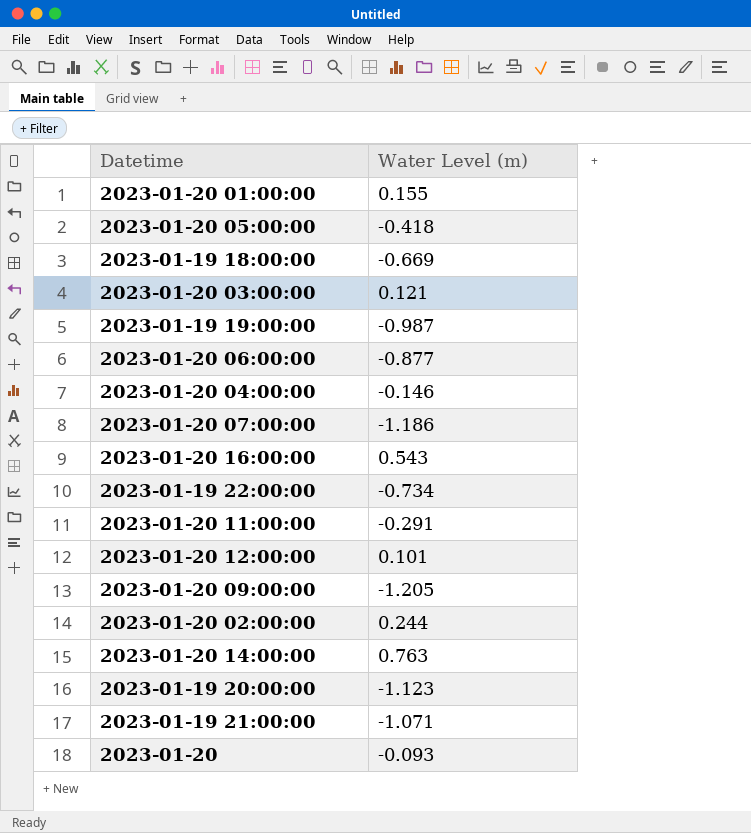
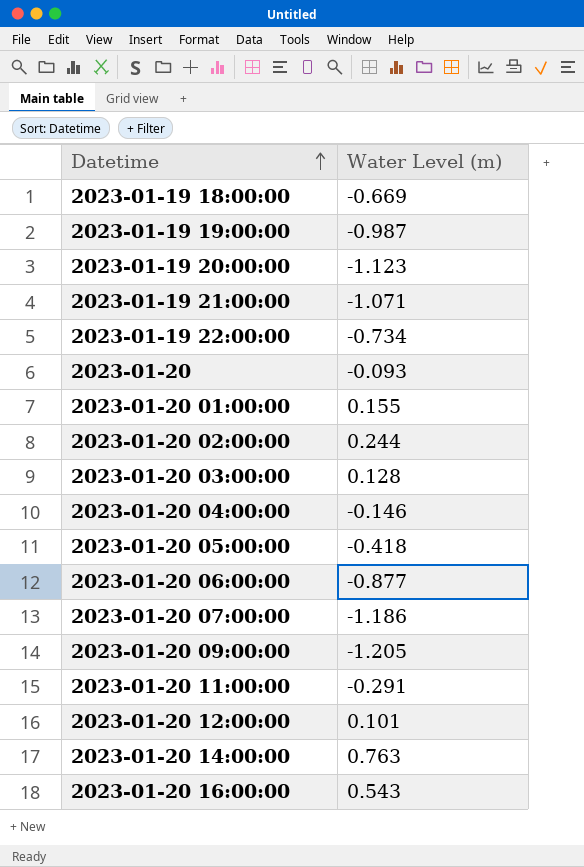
row order: none -> Datetime ascending
2023-01-20 03:00:00 | Water Level (m): 0.121 -> 0.128

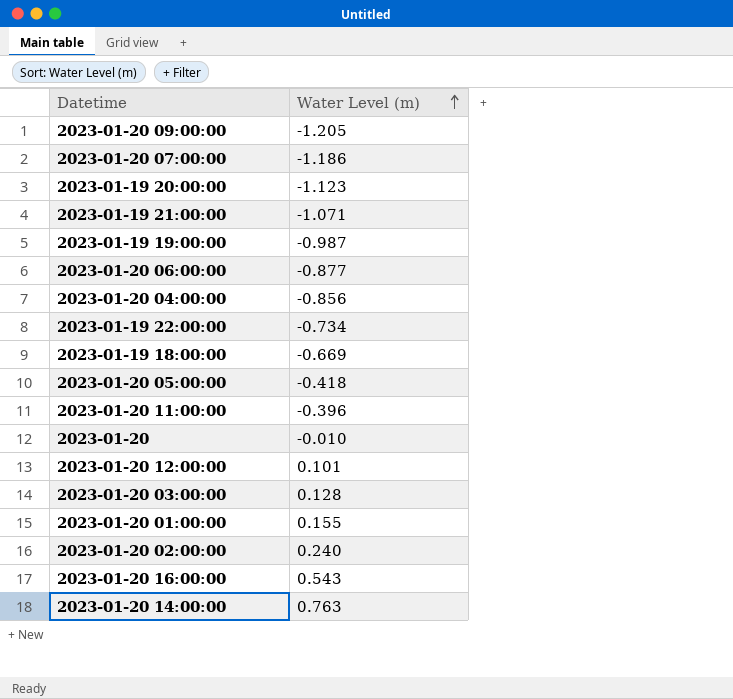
row order: Datetime ascending -> Water Level (m) ascending
2023-01-20 04:00:00 | Water Level (m): -0.146 -> -0.856
2023-01-20 11:00:00 | Water Level (m): -0.291 -> -0.396
2023-01-20 | Water Level (m): -0.093 -> -0.010
2023-01-20 02:00:00 | Water Level (m): 0.244 -> 0.240

